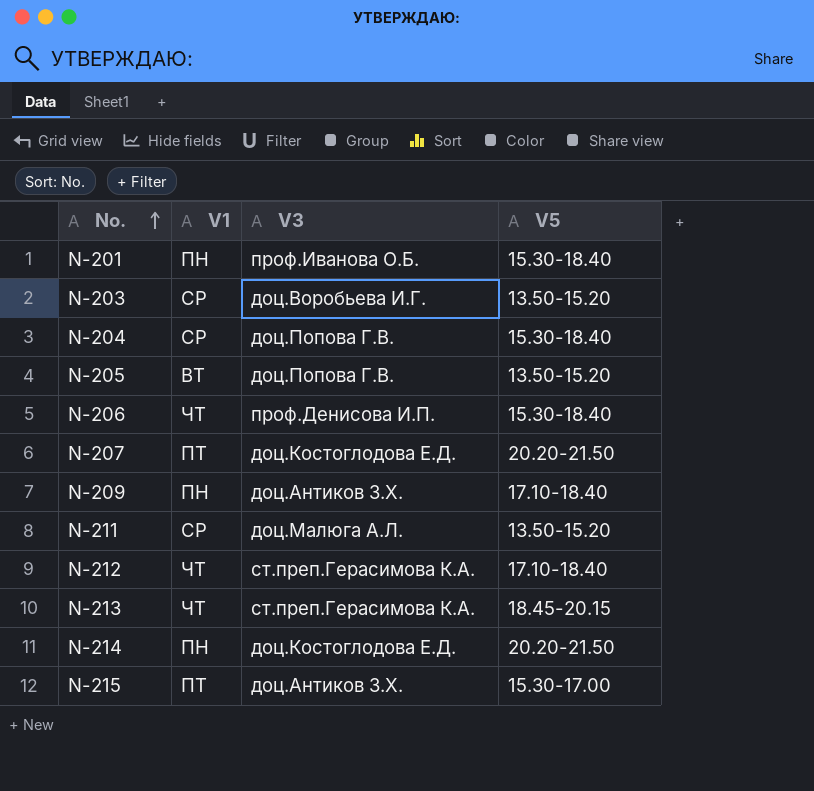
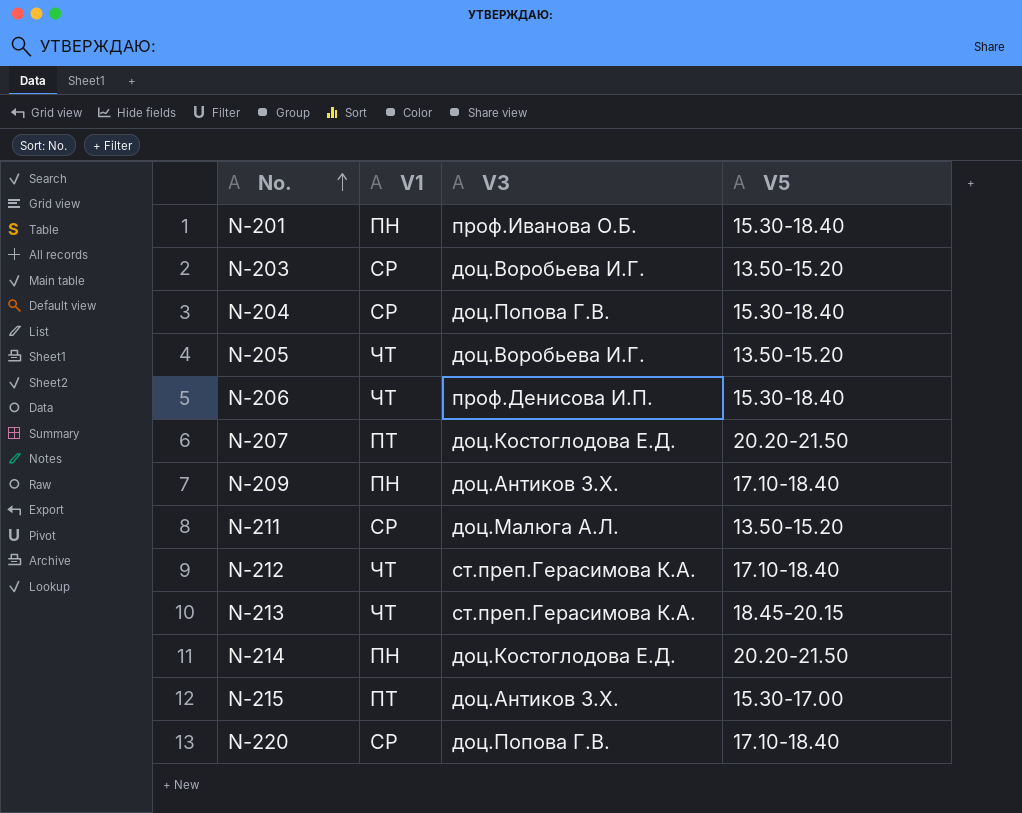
N-205 | V1: ВТ -> ЧТ
N-205 | V3: доц.Попова Г.В. -> доц.Воробьева И.Г.
row N-220: none -> СР | доц.Попова Г.В. | 17.10-18.40

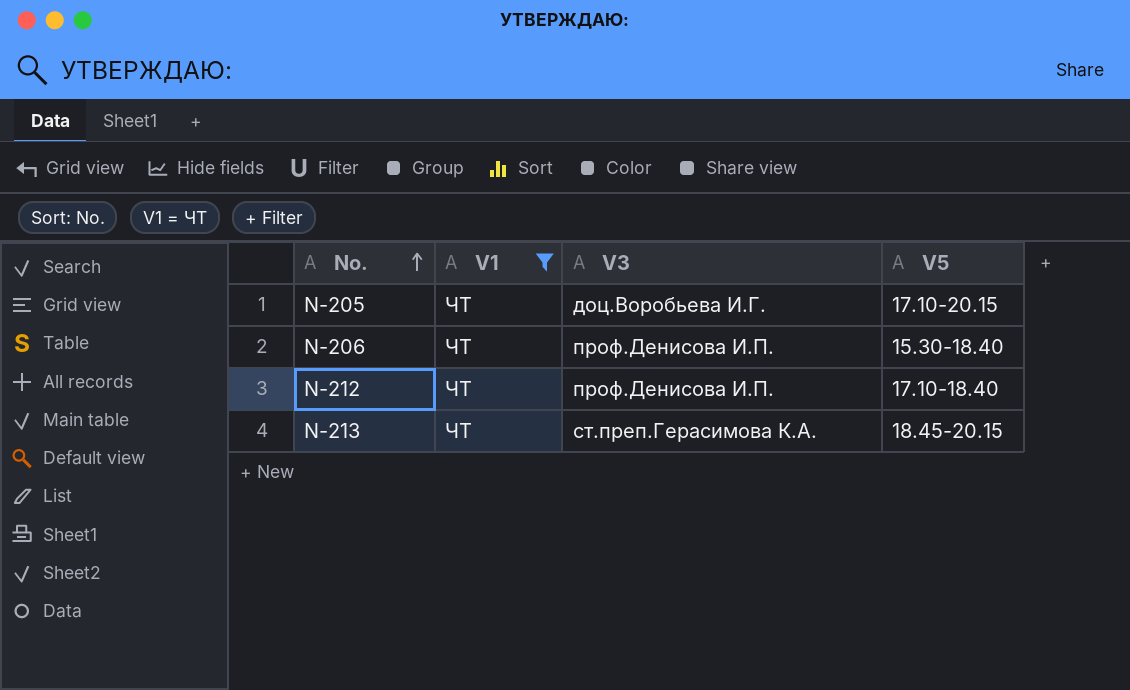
filter: none -> V1 = ЧТ
N-205 | V5: 13.50-15.20 -> 17.10-20.15
N-212 | V3: ст.преп.Герасимова К.А. -> проф.Денисова И.П.

